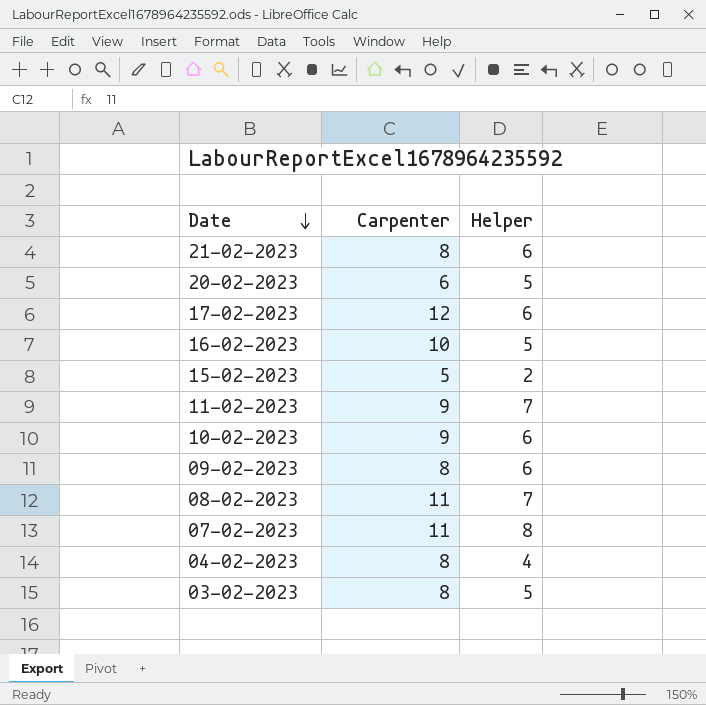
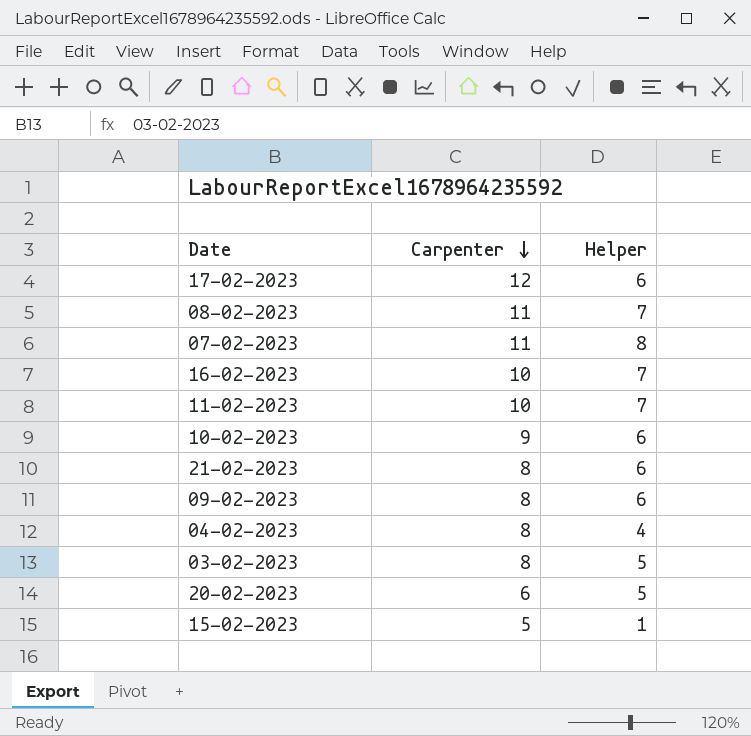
row order: Date descending -> Carpenter descending
16-02-2023 | Helper: 5 -> 7
11-02-2023 | Carpenter: 9 -> 10
15-02-2023 | Helper: 2 -> 1

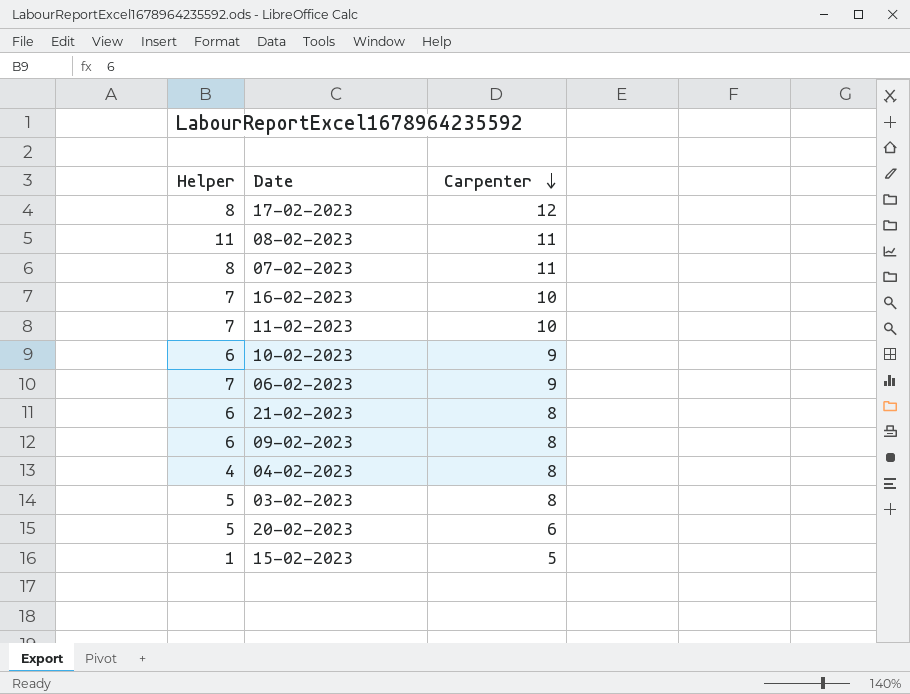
column Helper | position: 3 -> 1
17-02-2023 | Helper: 6 -> 8
08-02-2023 | Helper: 7 -> 11
row 06-02-2023: none -> 7 | 9

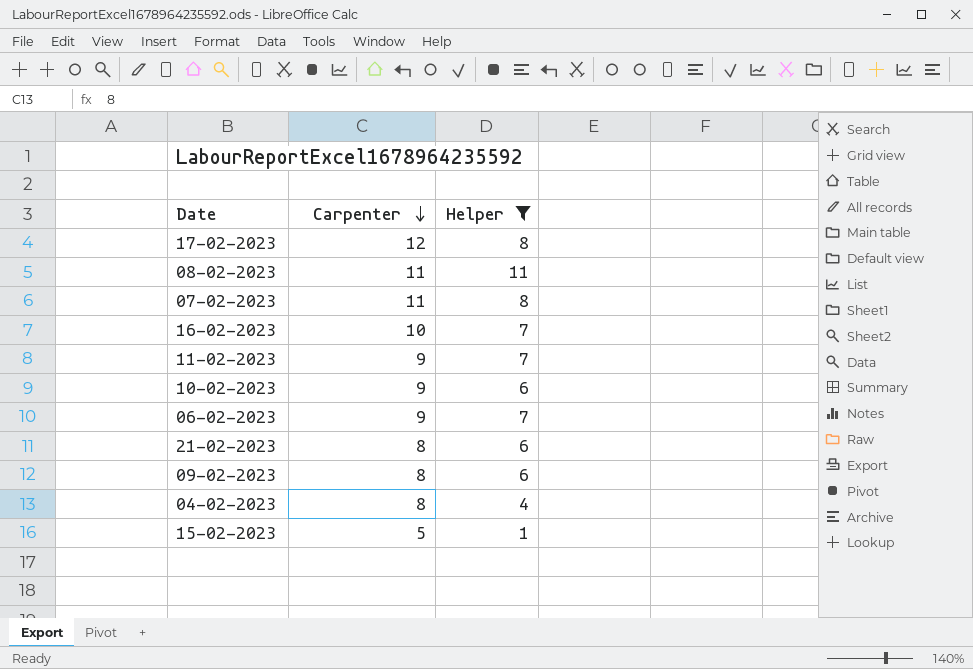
filter: none -> Helper != 5
column Helper | position: 1 -> 3
11-02-2023 | Carpenter: 10 -> 9

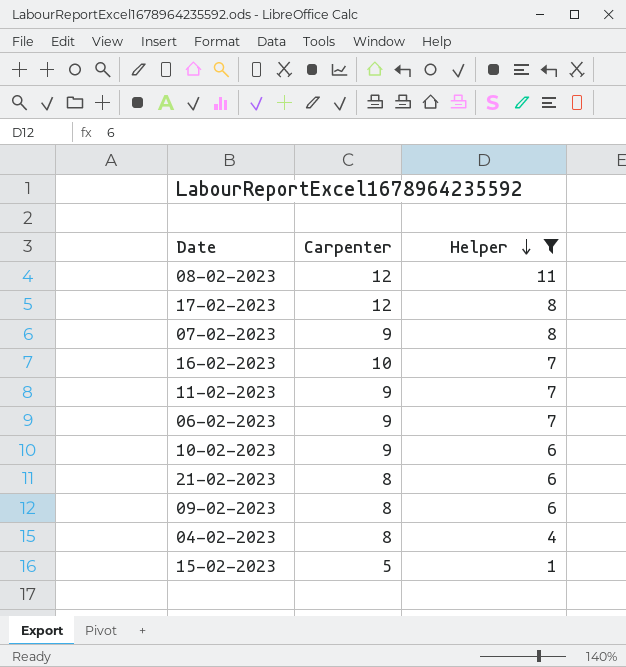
row order: Carpenter descending -> Helper descending
08-02-2023 | Carpenter: 11 -> 12
07-02-2023 | Carpenter: 11 -> 9

